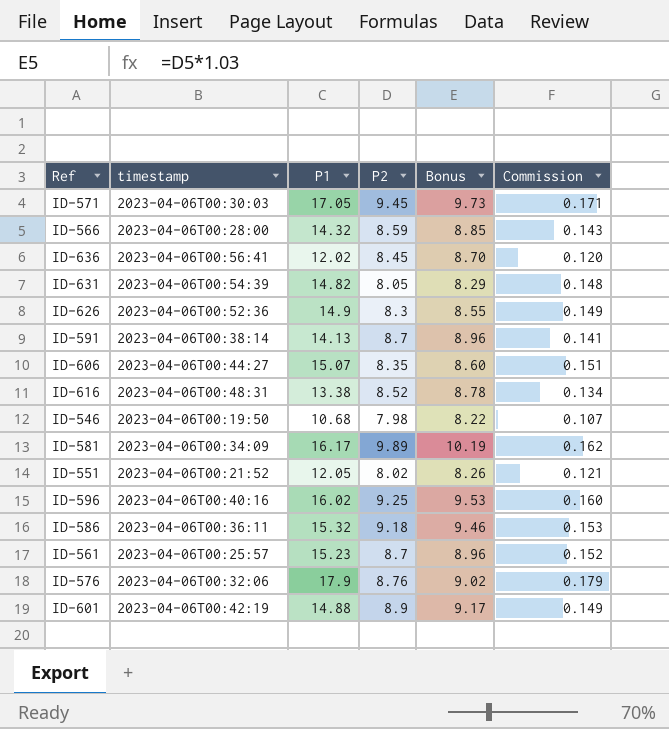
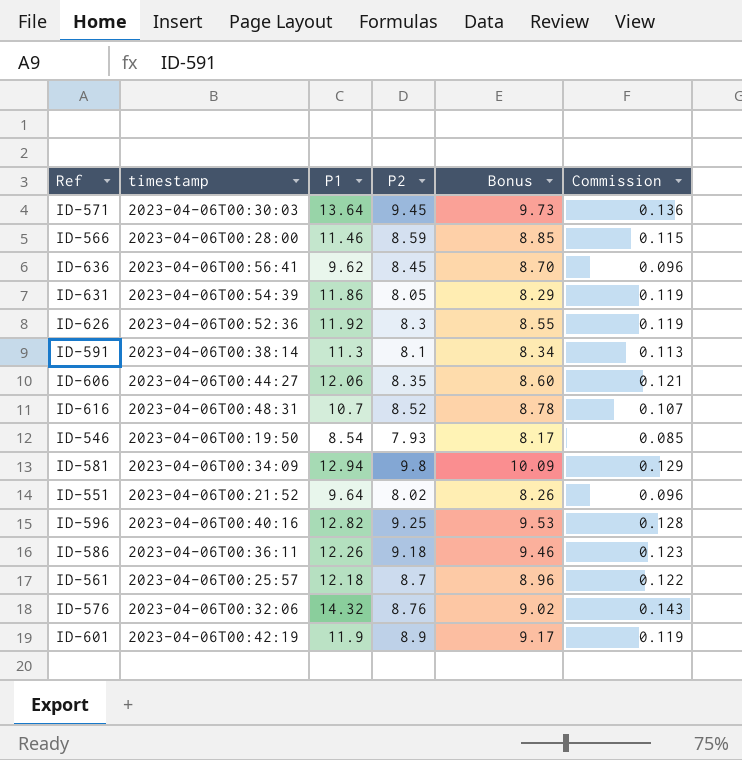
ID-571 | P1: 17.05 -> 13.64
ID-571 | Commission: 0.171 -> 0.136
ID-566 | P1: 14.32 -> 11.46
ID-566 | Commission: 0.143 -> 0.115
ID-636 | P1: 12.02 -> 9.62
ID-636 | Commission: 0.120 -> 0.096
ID-631 | P1: 14.82 -> 11.86
ID-631 | Commission: 0.148 -> 0.119
ID-626 | P1: 14.9 -> 11.92
ID-626 | Commission: 0.149 -> 0.119
ID-591 | P1: 14.13 -> 11.3
ID-591 | P2: 8.7 -> 8.1
ID-591 | Bonus: 8.96 -> 8.34
ID-591 | Commission: 0.141 -> 0.113
ID-606 | P1: 15.07 -> 12.06
ID-606 | Commission: 0.151 -> 0.121
ID-616 | P1: 13.38 -> 10.7
ID-616 | Commission: 0.134 -> 0.107
ID-546 | P1: 10.68 -> 8.54
ID-546 | P2: 7.98 -> 7.93
ID-546 | Bonus: 8.22 -> 8.17
ID-546 | Commission: 0.107 -> 0.085
ID-581 | P1: 16.17 -> 12.94
ID-581 | P2: 9.89 -> 9.8
ID-581 | Bonus: 10.19 -> 10.09
ID-581 | Commission: 0.162 -> 0.129
ID-551 | P1: 12.05 -> 9.64
ID-551 | Commission: 0.121 -> 0.096
ID-596 | P1: 16.02 -> 12.82
ID-596 | Commission: 0.160 -> 0.128
ID-586 | P1: 15.32 -> 12.26
ID-586 | Commission: 0.153 -> 0.123
ID-561 | P1: 15.23 -> 12.18
ID-561 | Commission: 0.152 -> 0.122
ID-576 | P1: 17.9 -> 14.32
ID-576 | Commission: 0.179 -> 0.143
ID-601 | P1: 14.88 -> 11.9
ID-601 | Commission: 0.149 -> 0.119

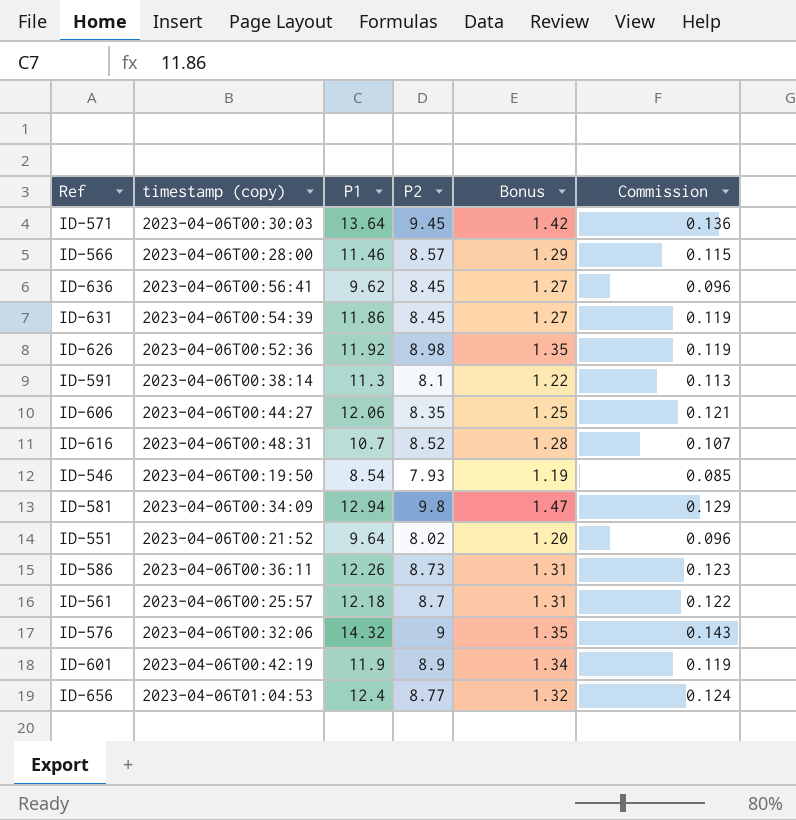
column name: timestamp -> timestamp (copy)
column Bonus | formula: [P2] * 1.03 -> [P2] * 0.15
row ID-596: 2023-04-06T00:40:16 | 12.82 | 9.25 | 9.53 | 0.128 -> none
ID-566 | P2: 8.59 -> 8.57
ID-631 | P2: 8.05 -> 8.45
ID-626 | P2: 8.3 -> 8.98
ID-586 | P2: 9.18 -> 8.73
ID-576 | P2: 8.76 -> 9
row ID-656: none -> 2023-04-06T01:04:53 | 12.4 | 8.77 | 1.32 | 0.124

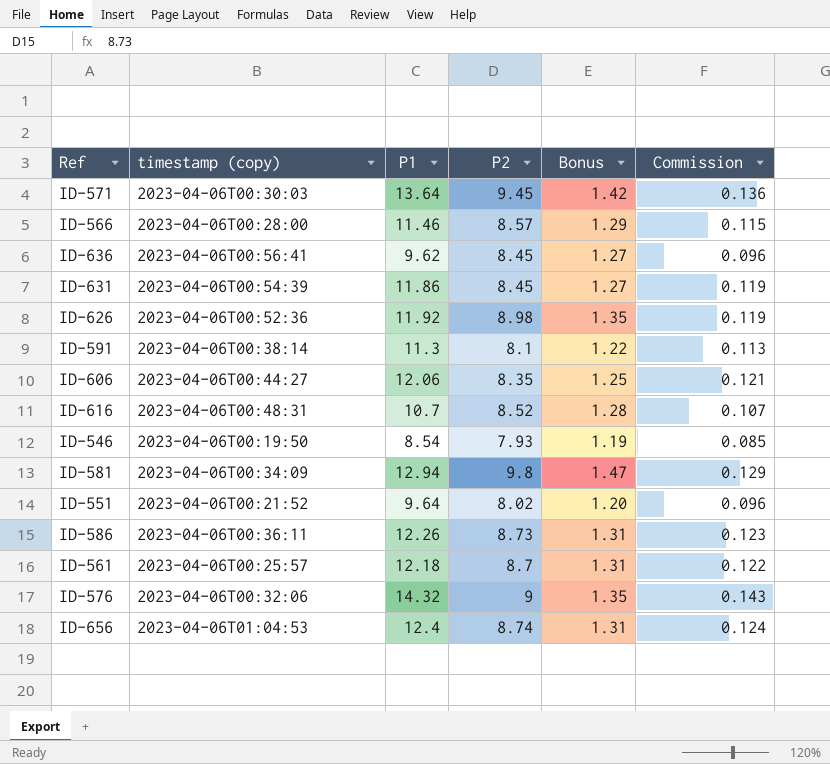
row ID-601: 2023-04-06T00:42:19 | 11.9 | 8.9 | 1.34 | 0.119 -> none
ID-656 | P2: 8.77 -> 8.74
ID-656 | Bonus: 1.32 -> 1.31

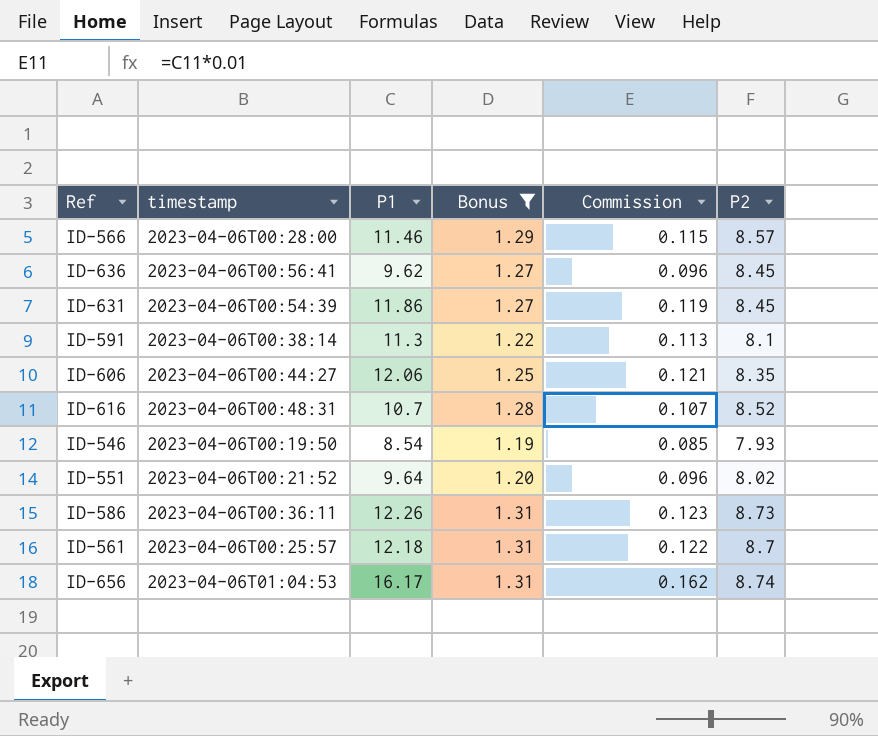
filter: none -> Bonus <= 1.31
column name: timestamp (copy) -> timestamp
column P2 | position: 4 -> 6
ID-656 | P1: 12.4 -> 16.17
ID-656 | Commission: 0.124 -> 0.162

